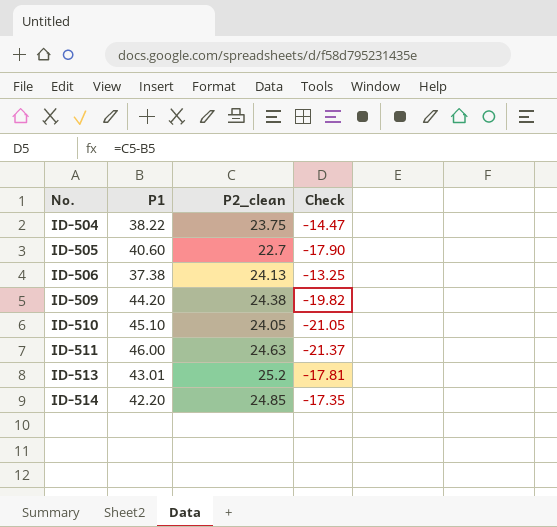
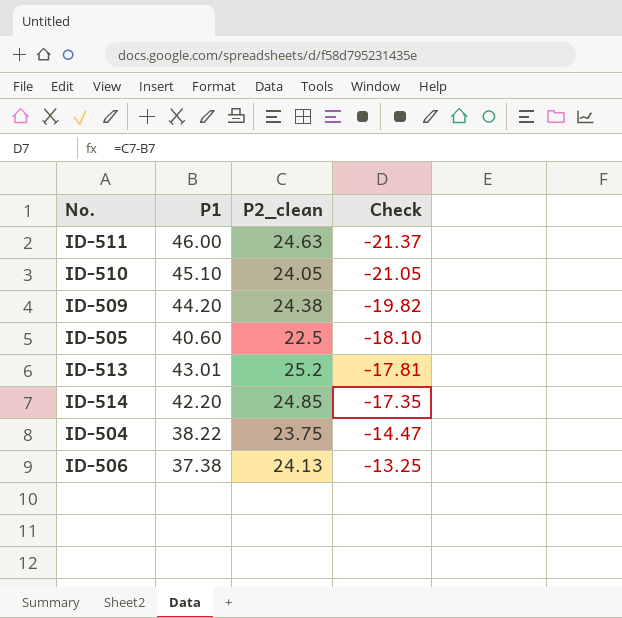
row order: No. ascending -> Check ascending
ID-505 | P2_clean: 22.7 -> 22.5
ID-505 | Check: -17.90 -> -18.10

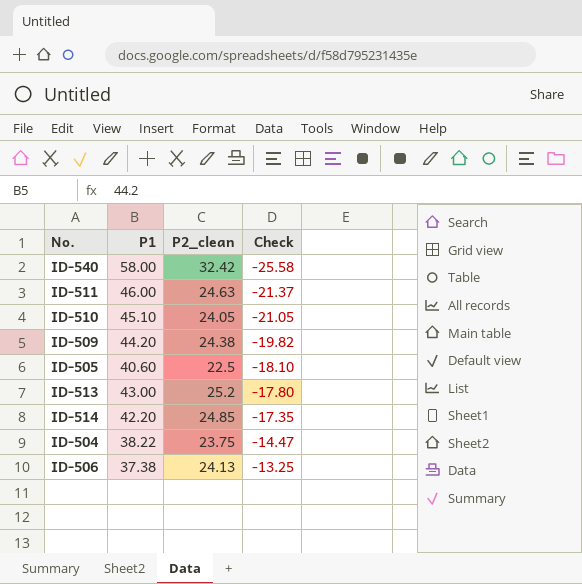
row ID-540: none -> 58.00 | 32.42 | -25.58
ID-513 | P1: 43.01 -> 43.00
ID-513 | Check: -17.81 -> -17.80

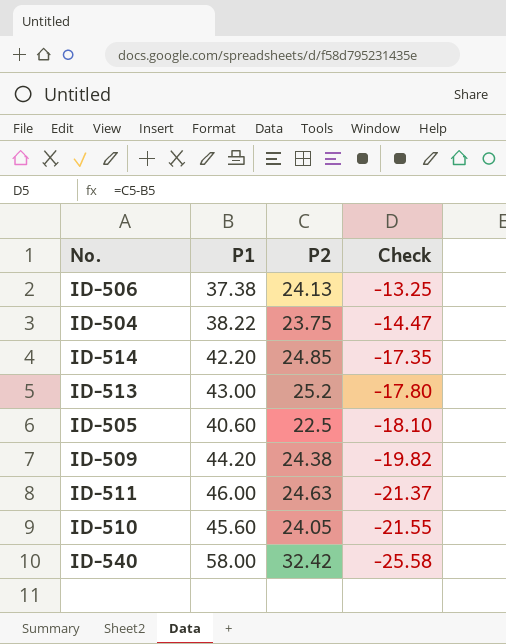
row order: Check ascending -> Check descending
column name: P2_clean -> P2
ID-510 | P1: 45.10 -> 45.60
ID-510 | Check: -21.05 -> -21.55

